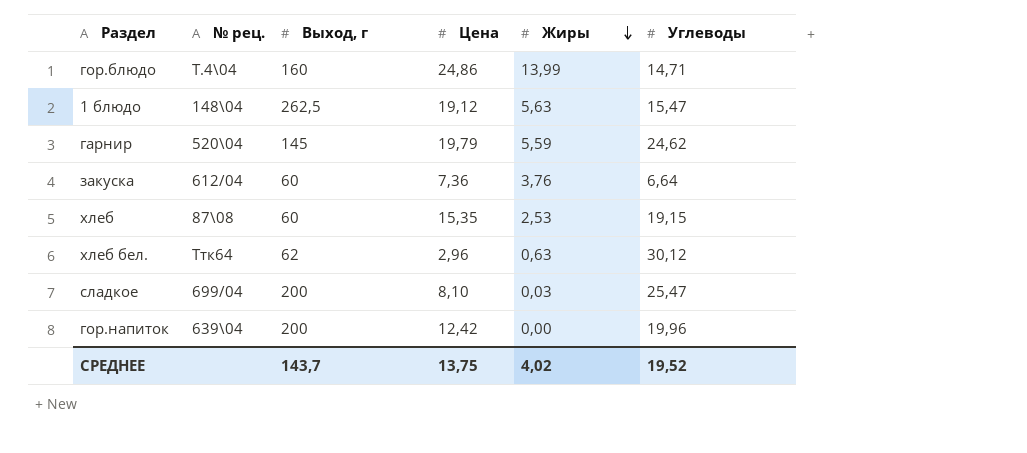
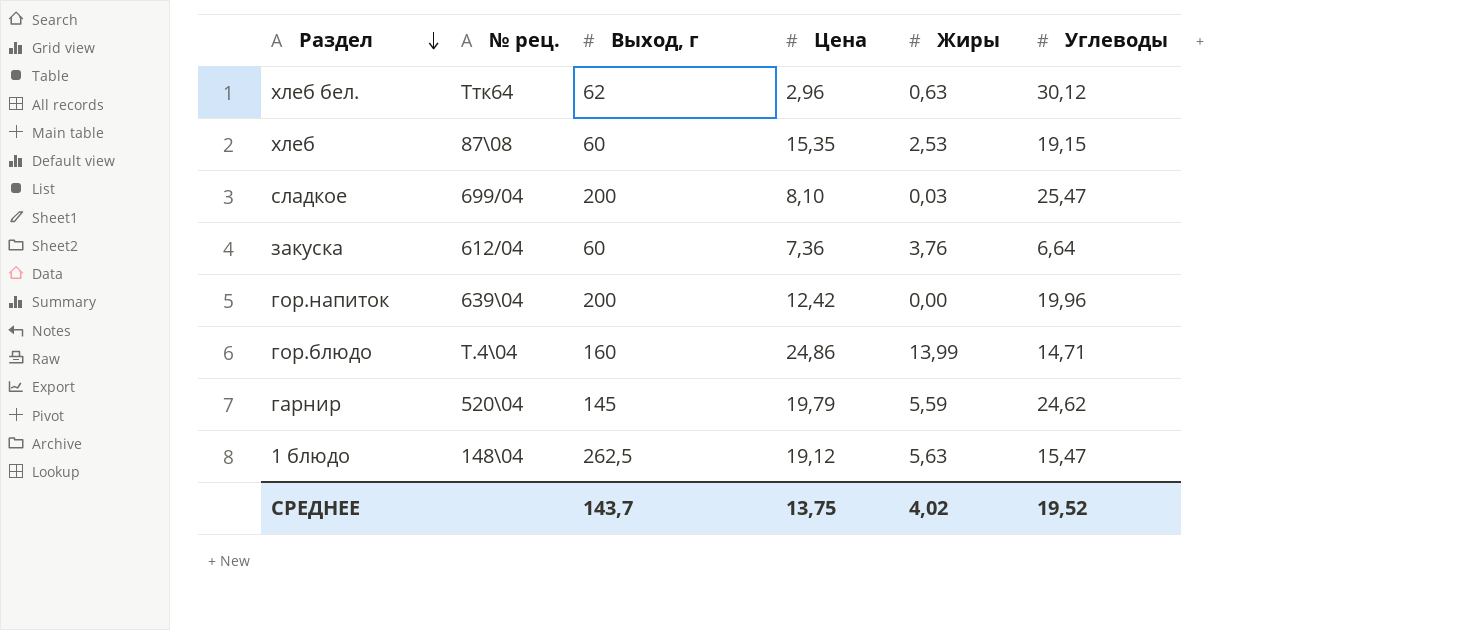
row order: Жиры descending -> Раздел descending

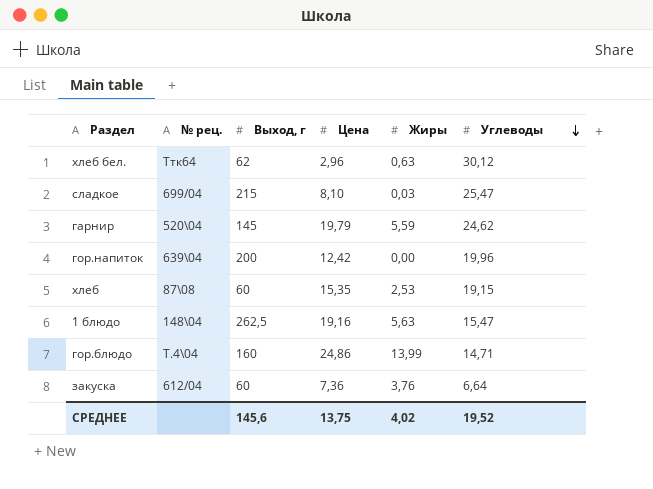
row order: Раздел descending -> Углеводы descending
сладкое | Выход, г: 200 -> 215
1 блюдо | Цена: 19,12 -> 19,16
СРЕДНЕЕ | Выход, г: 143,7 -> 145,6

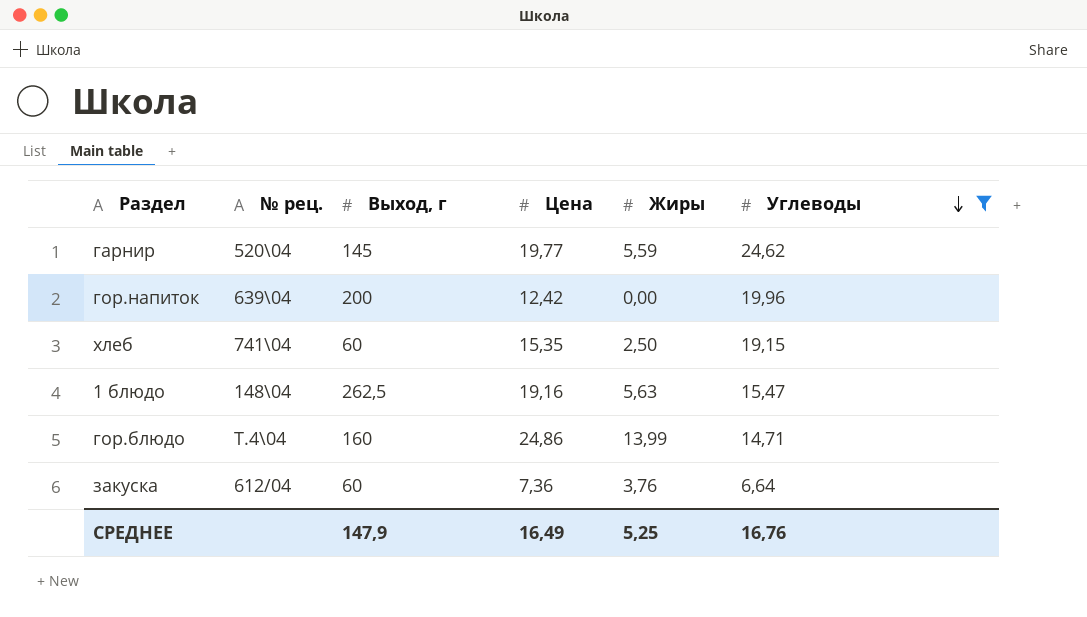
filter: none -> Углеводы <= 24,62
гарнир | Цена: 19,79 -> 19,77
хлеб | № рец.: 87\08 -> 741\04
хлеб | Жиры: 2,53 -> 2,50
СРЕДНЕЕ | Выход, г: 145,6 -> 147,9
СРЕДНЕЕ | Цена: 13,75 -> 16,49
СРЕДНЕЕ | Жиры: 4,02 -> 5,25
СРЕДНЕЕ | Углеводы: 19,52 -> 16,76

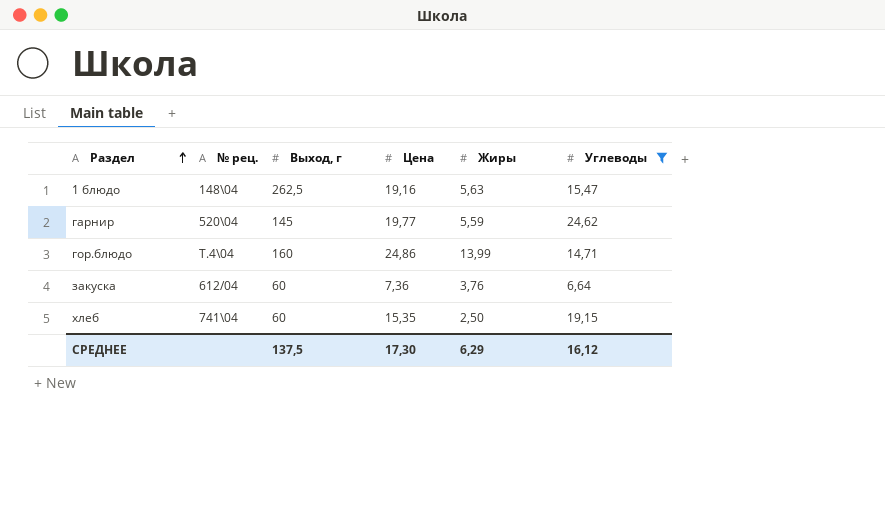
row order: Углеводы descending -> Раздел ascending
row гор.напиток: 639\04 | 200 | 12,42 | 0,00 | 19,96 -> none
СРЕДНЕЕ | Выход, г: 147,9 -> 137,5
СРЕДНЕЕ | Цена: 16,49 -> 17,30
СРЕДНЕЕ | Жиры: 5,25 -> 6,29
СРЕДНЕЕ | Углеводы: 16,76 -> 16,12

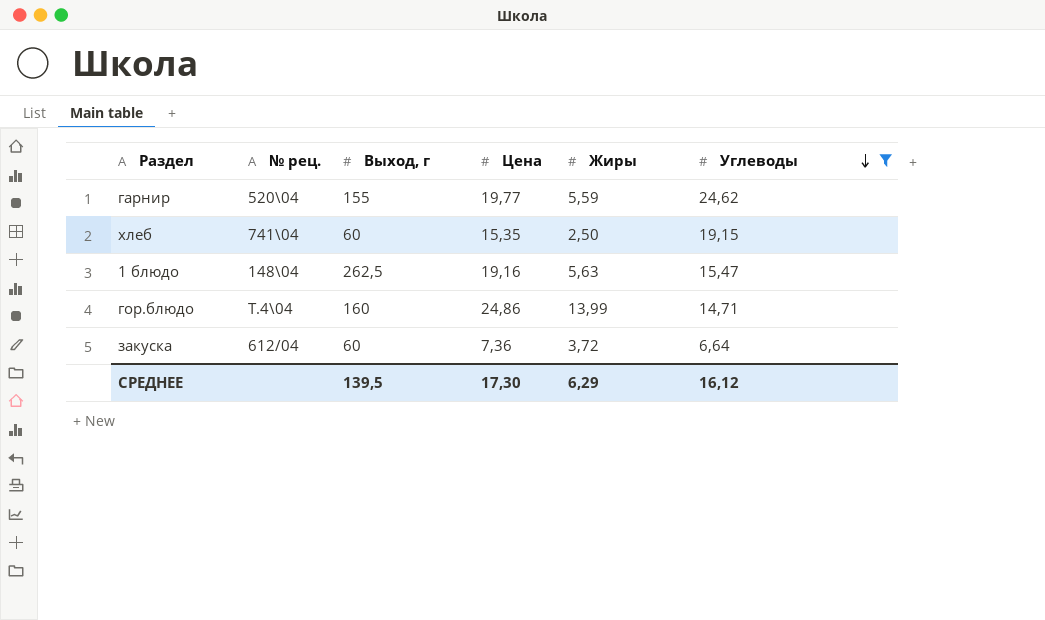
row order: Раздел ascending -> Углеводы descending
гарнир | Выход, г: 145 -> 155
закуска | Жиры: 3,76 -> 3,72
СРЕДНЕЕ | Выход, г: 137,5 -> 139,5

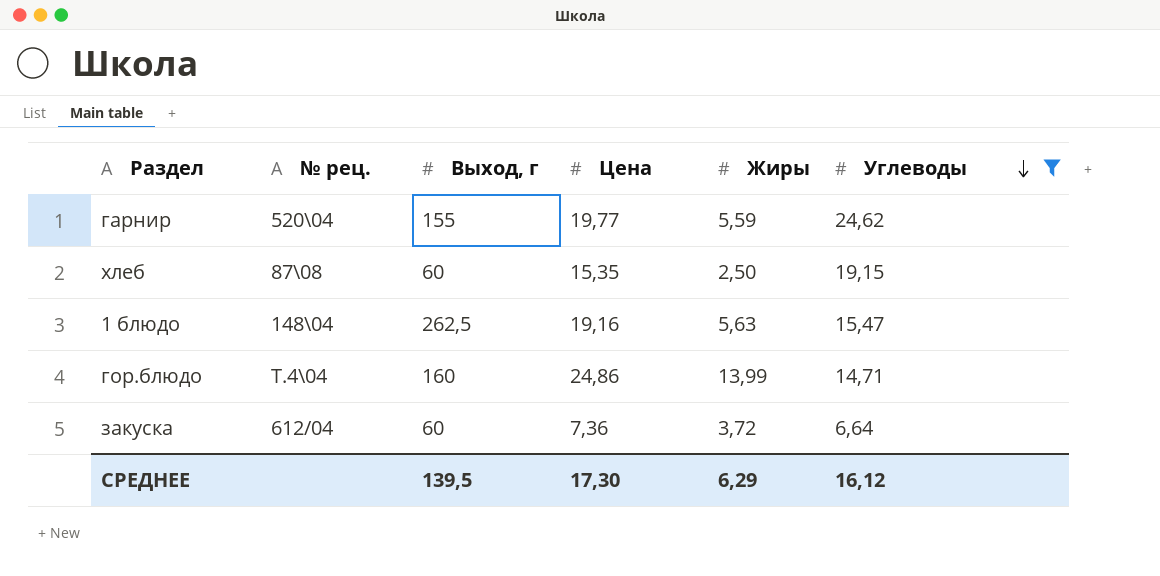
хлеб | № рец.: 741\04 -> 87\08

